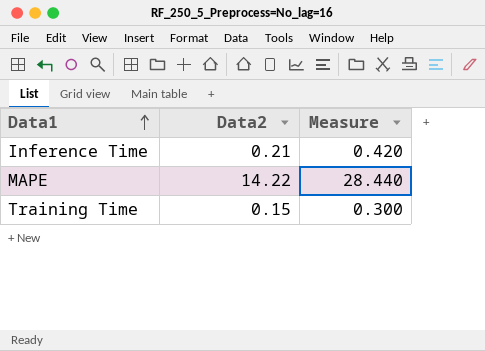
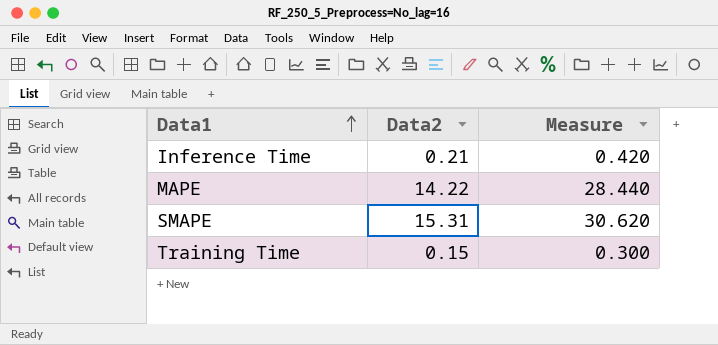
row SMAPE: none -> 15.31 | 30.620

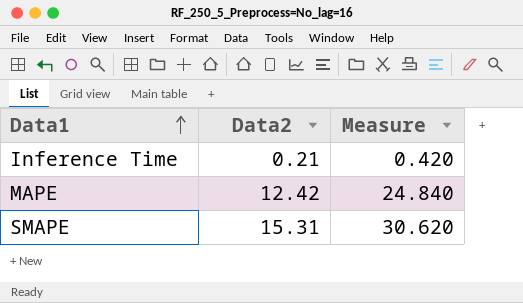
row Training Time: 0.15 | 0.300 -> none
MAPE | Data2: 14.22 -> 12.42
MAPE | Measure: 28.440 -> 24.840

